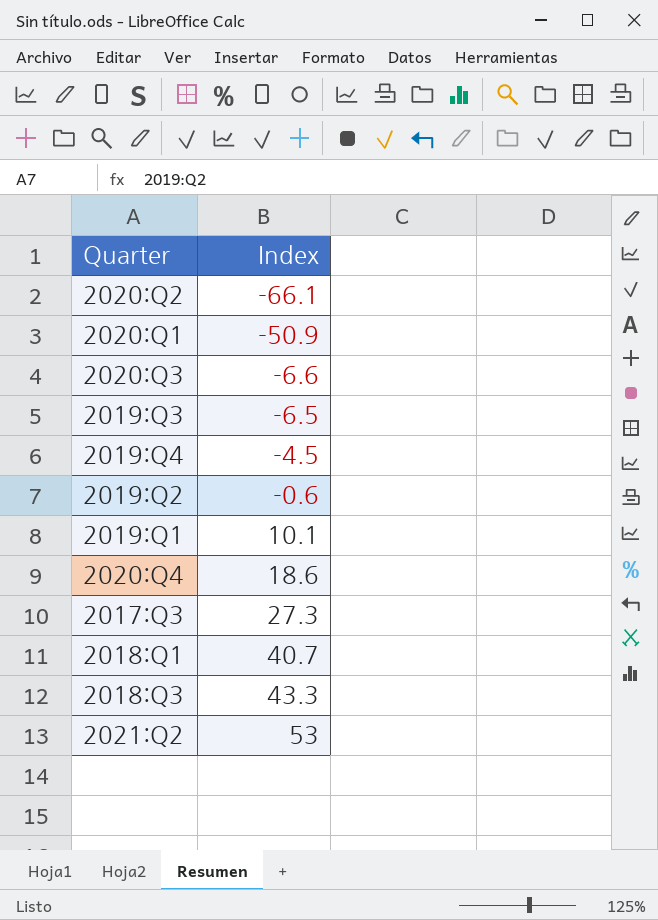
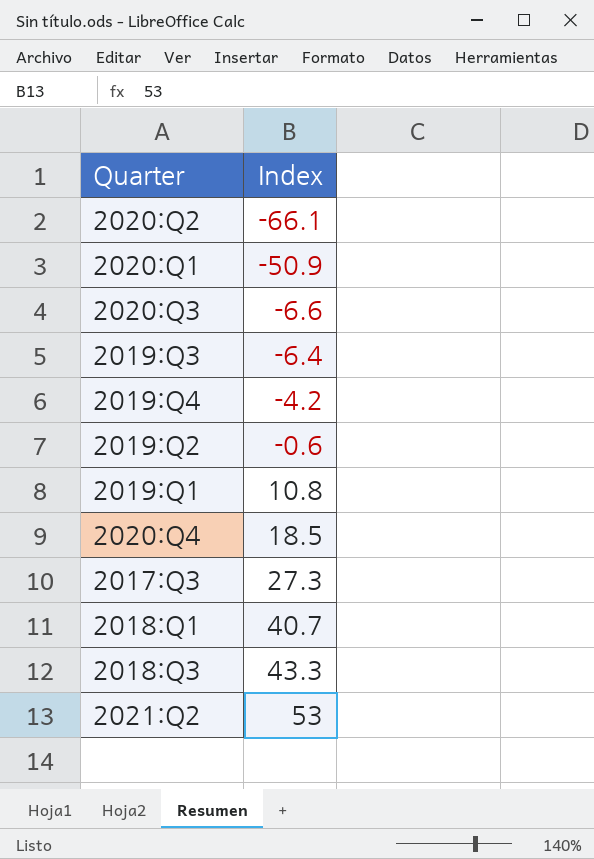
2019:Q3 | Index: -6.5 -> -6.4
2019:Q4 | Index: -4.5 -> -4.2
2019:Q1 | Index: 10.1 -> 10.8
2020:Q4 | Index: 18.6 -> 18.5

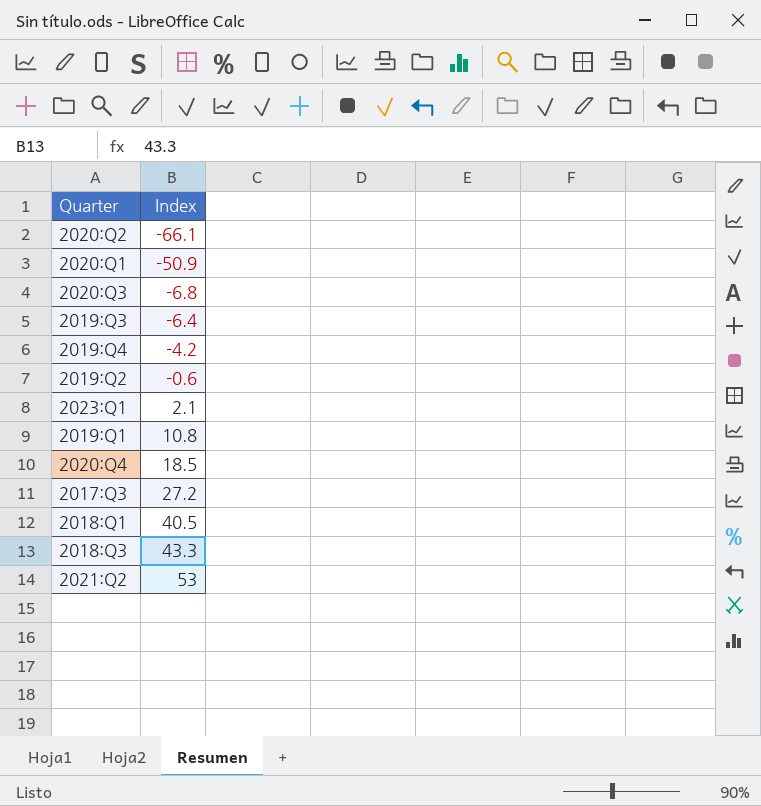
2020:Q3 | Index: -6.6 -> -6.8
row 2023:Q1: none -> 2.1
2017:Q3 | Index: 27.3 -> 27.2
2018:Q1 | Index: 40.7 -> 40.5

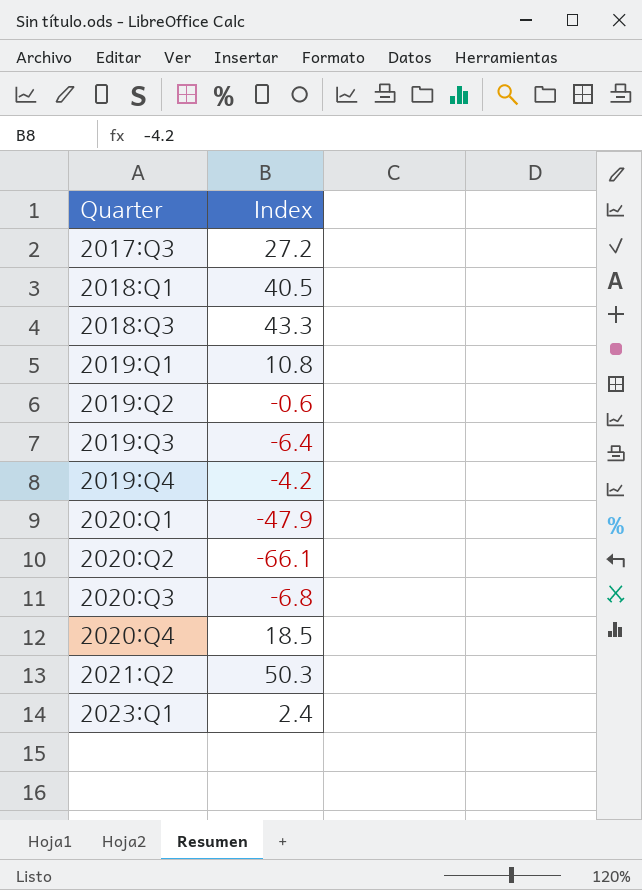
row order: Index ascending -> Quarter ascending
2020:Q1 | Index: -50.9 -> -47.9
2021:Q2 | Index: 53 -> 50.3
2023:Q1 | Index: 2.1 -> 2.4

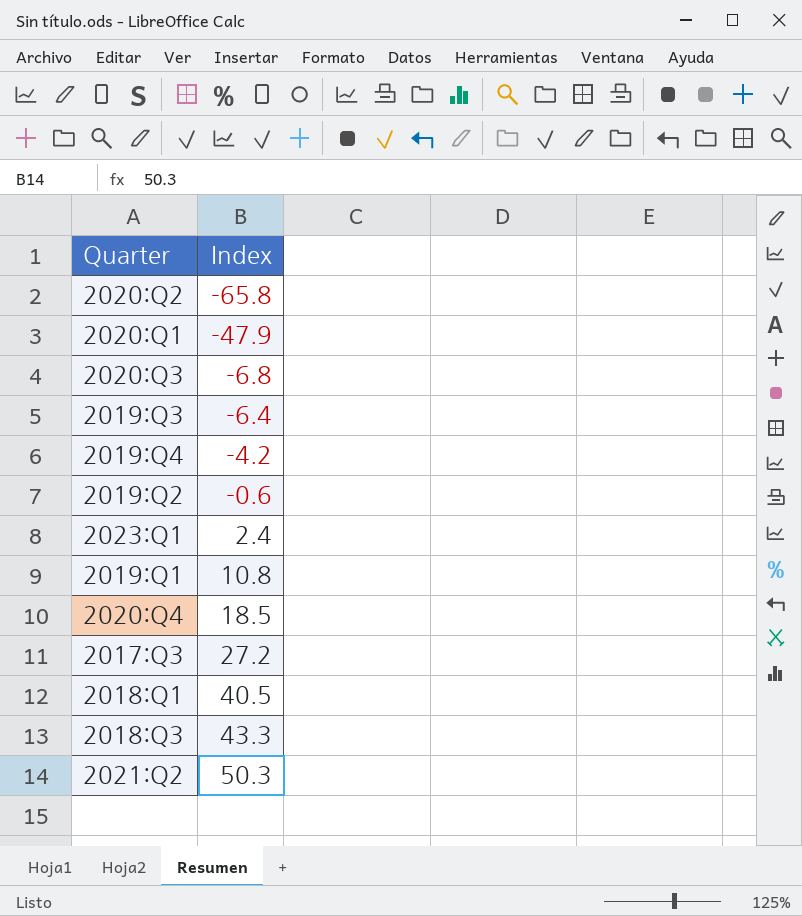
row order: Quarter ascending -> Index ascending
2020:Q2 | Index: -66.1 -> -65.8

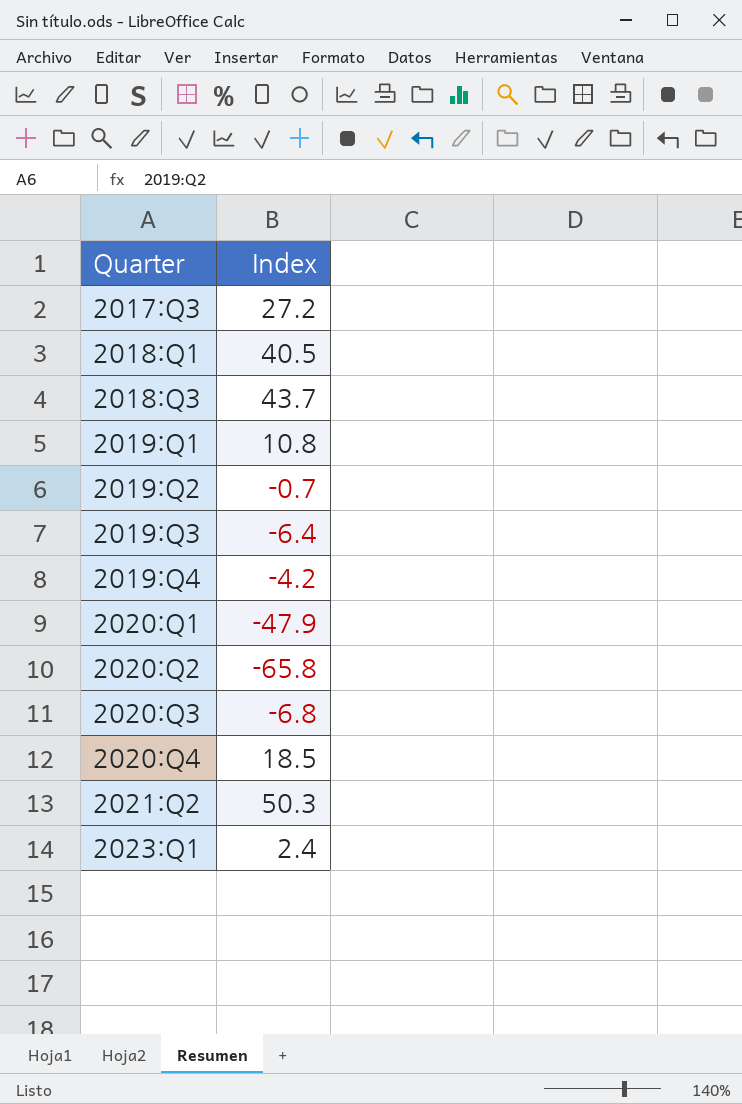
row order: Index ascending -> Quarter ascending
2018:Q3 | Index: 43.3 -> 43.7
2019:Q2 | Index: -0.6 -> -0.7

